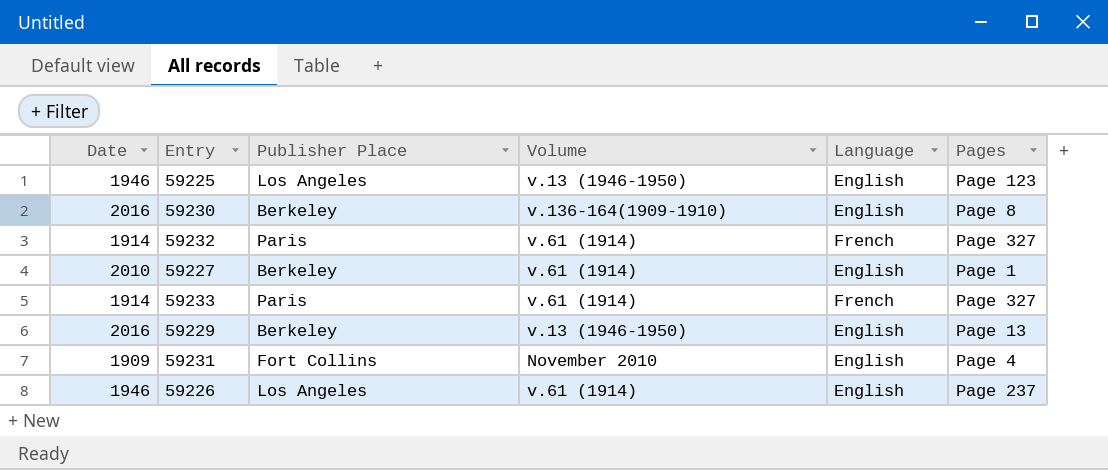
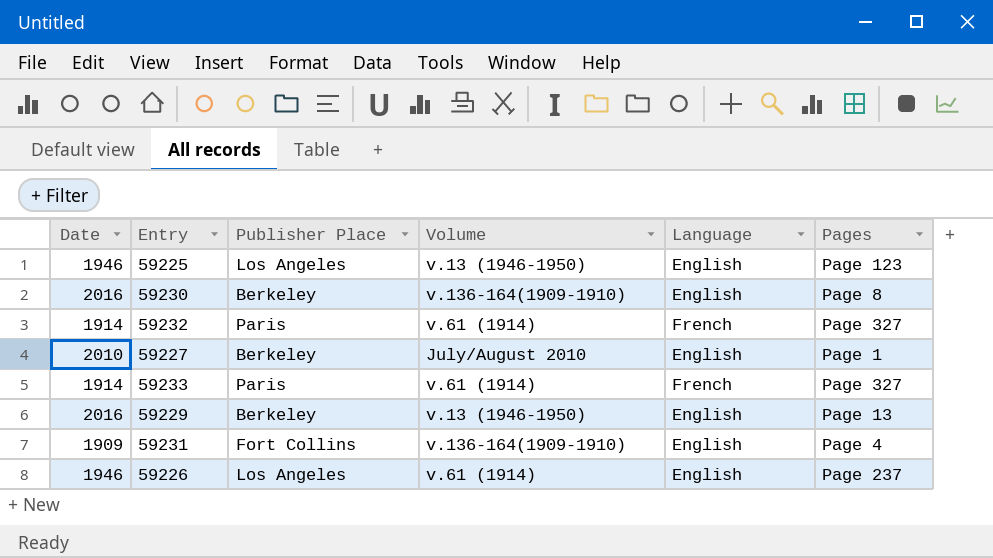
59227 | Volume: v.61 (1914) -> July/August 2010
59231 | Volume: November 2010 -> v.136-164(1909-1910)

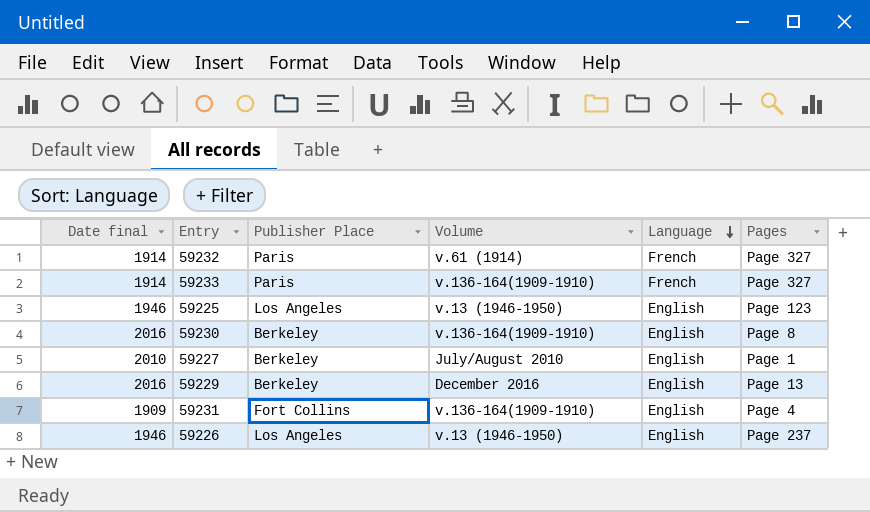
row order: none -> Language descending
column name: Date -> Date final
59233 | Volume: v.61 (1914) -> v.136-164(1909-1910)
59229 | Volume: v.13 (1946-1950) -> December 2016
59226 | Volume: v.61 (1914) -> v.13 (1946-1950)

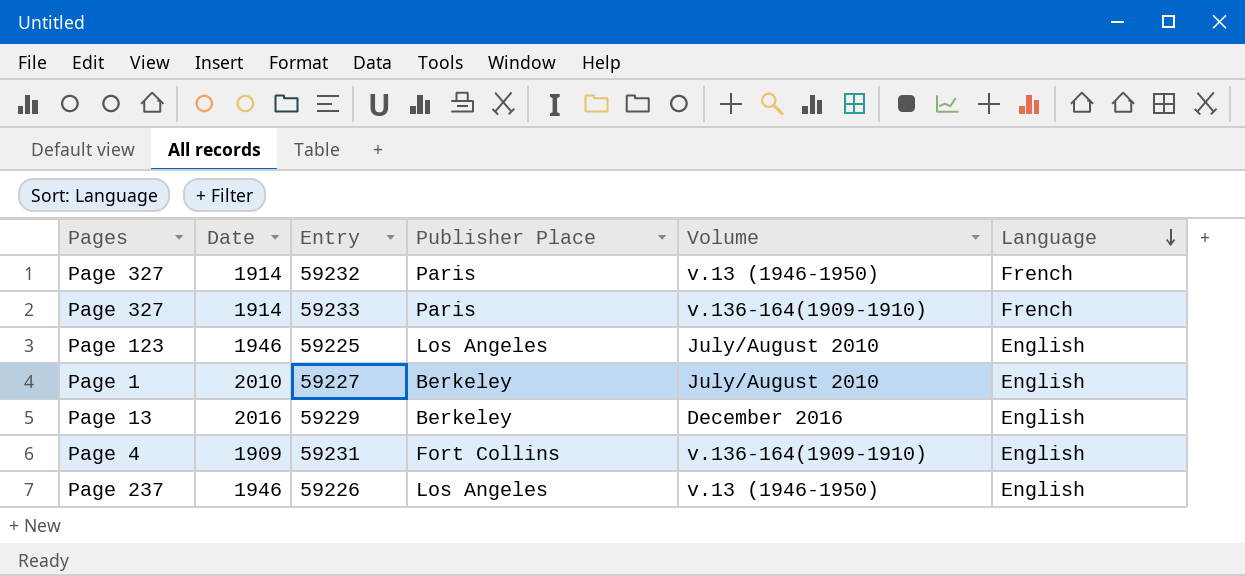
column Pages | position: 6 -> 1
column name: Date final -> Date
row 59230: 2016 | Berkeley | v.136-164(1909-1910) | English | Page 8 -> none
59232 | Volume: v.61 (1914) -> v.13 (1946-1950)
59225 | Volume: v.13 (1946-1950) -> July/August 2010

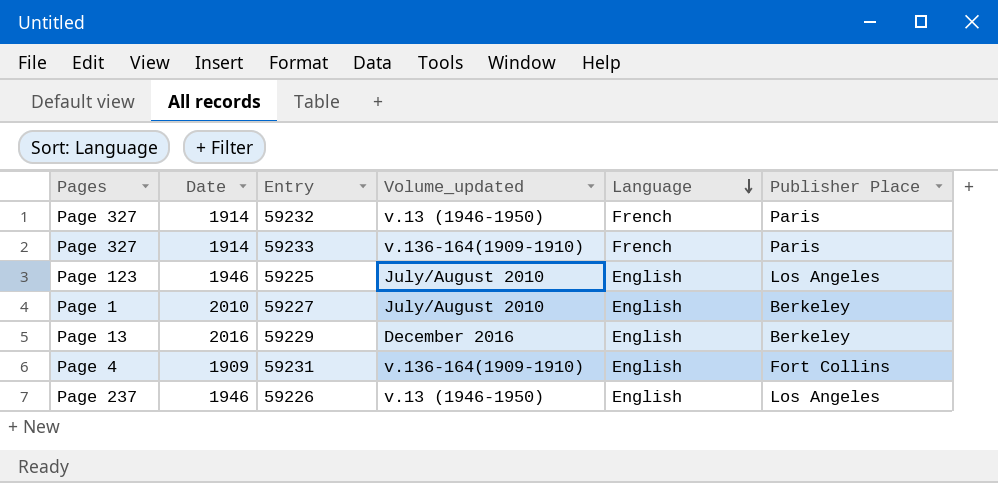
column name: Volume -> Volume_updated
column Publisher Place | position: 4 -> 6

